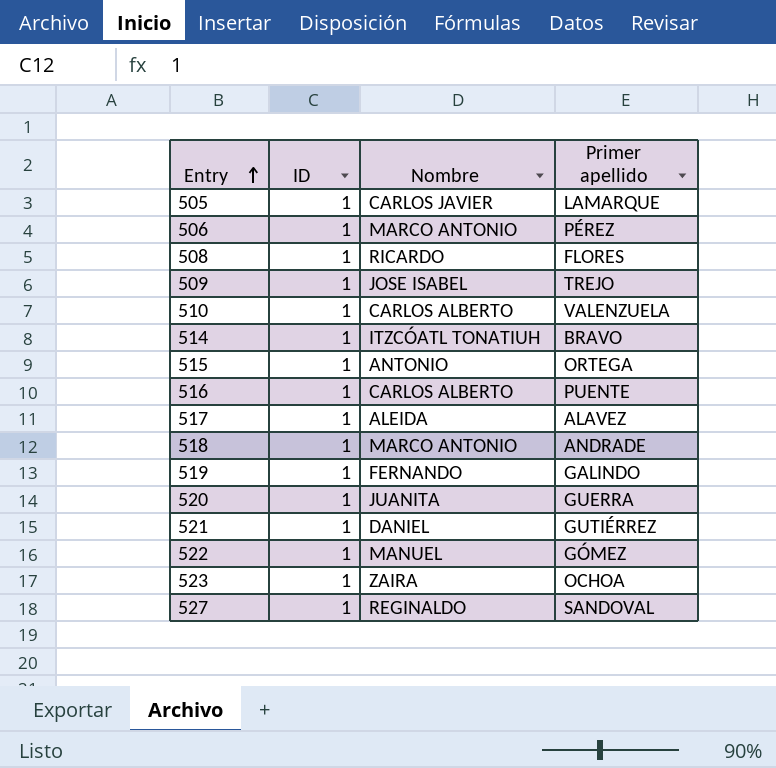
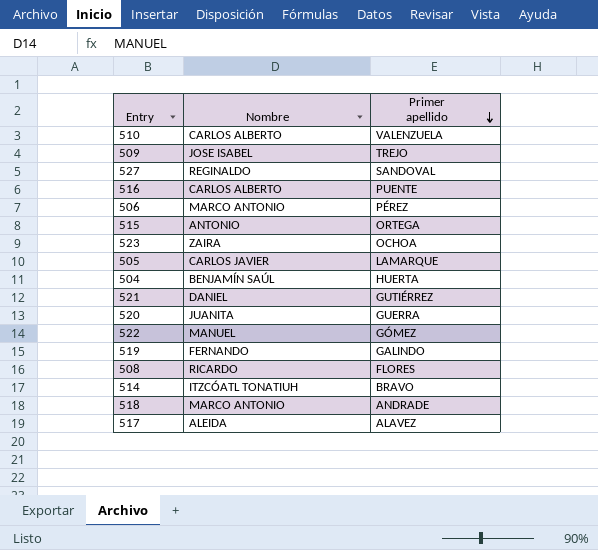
row order: Entry ascending -> Primer apellido descending
column ID | position: 2 -> none
row 504: none -> BENJAMÍN SAÚL | HUERTA

